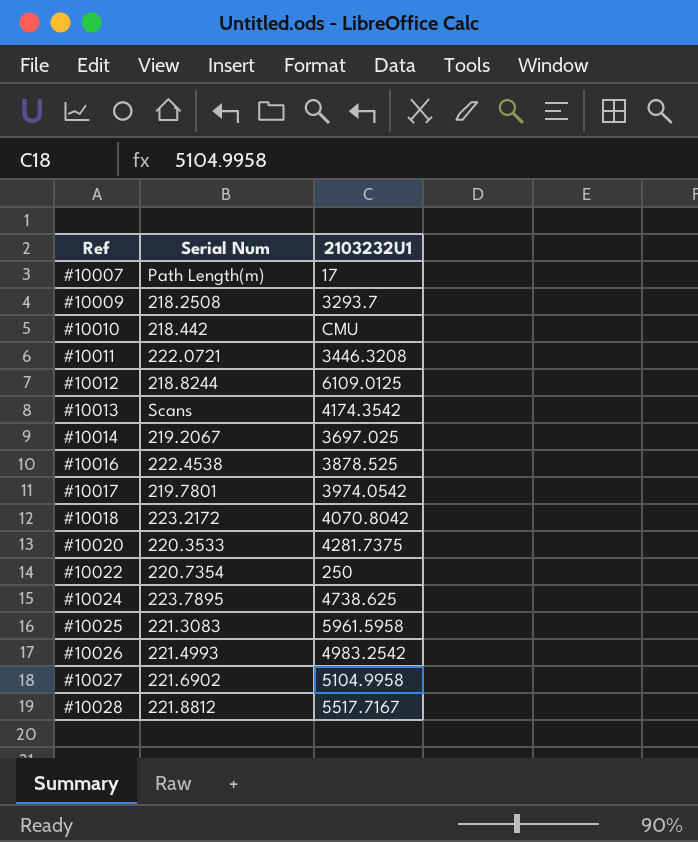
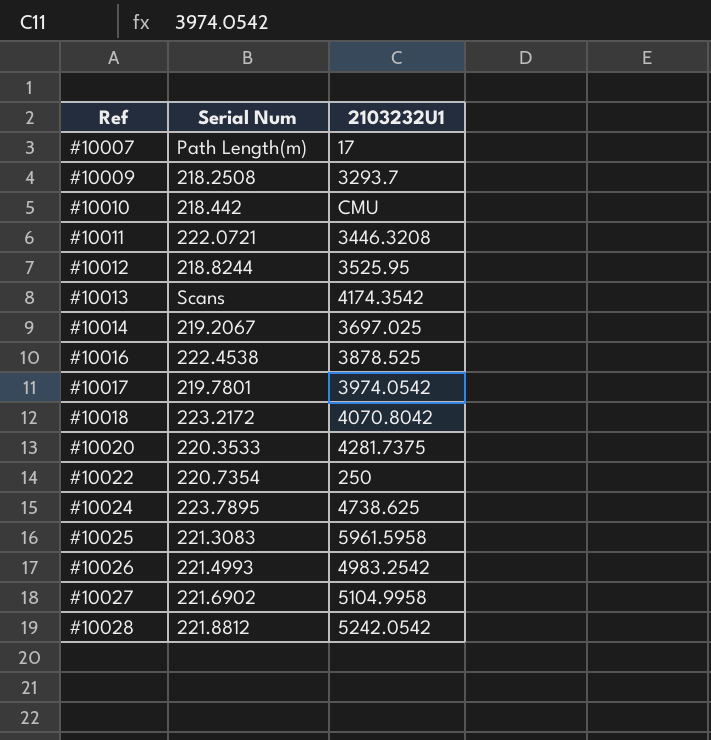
#10012 | 2103232U1: 6109.0125 -> 3525.95
#10028 | 2103232U1: 5517.7167 -> 5242.0542

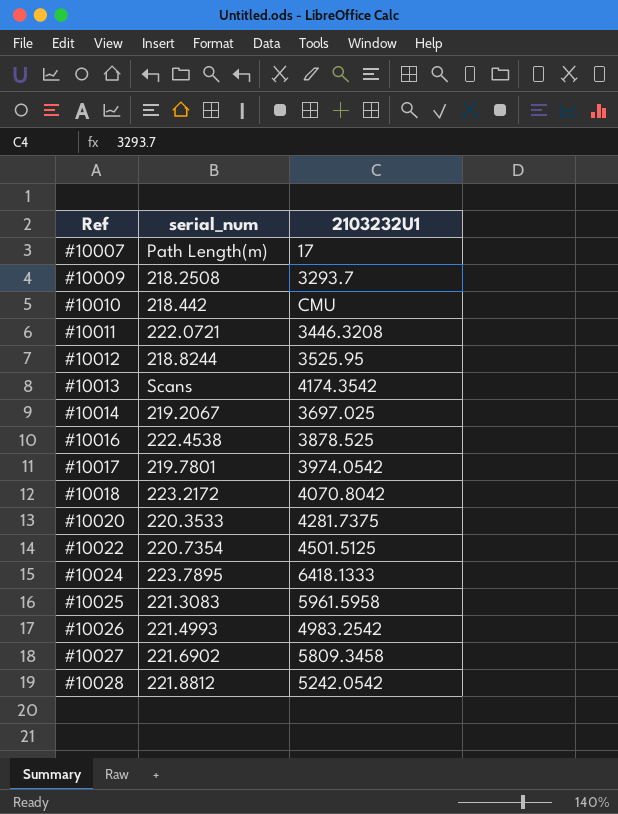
column name: Serial Num -> serial_num
#10022 | 2103232U1: 250 -> 4501.5125
#10024 | 2103232U1: 4738.625 -> 6418.1333
#10027 | 2103232U1: 5104.9958 -> 5809.3458

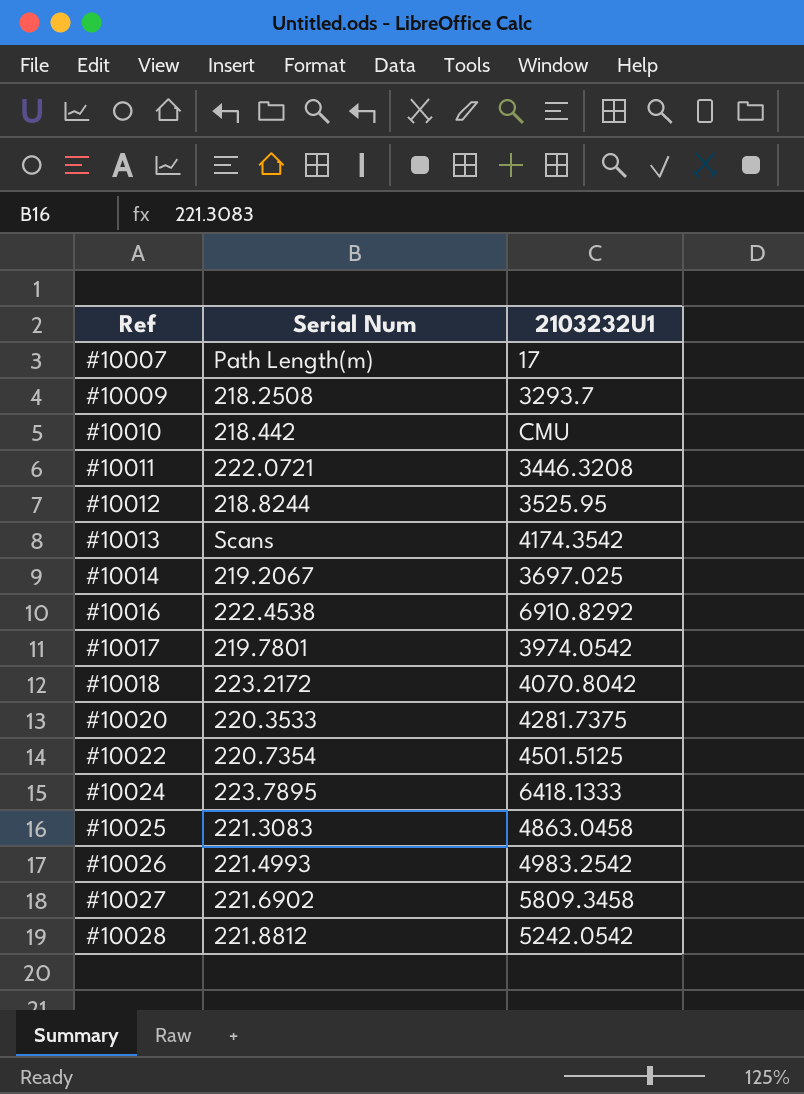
column name: serial_num -> Serial Num
#10016 | 2103232U1: 3878.525 -> 6910.8292
#10025 | 2103232U1: 5961.5958 -> 4863.0458

